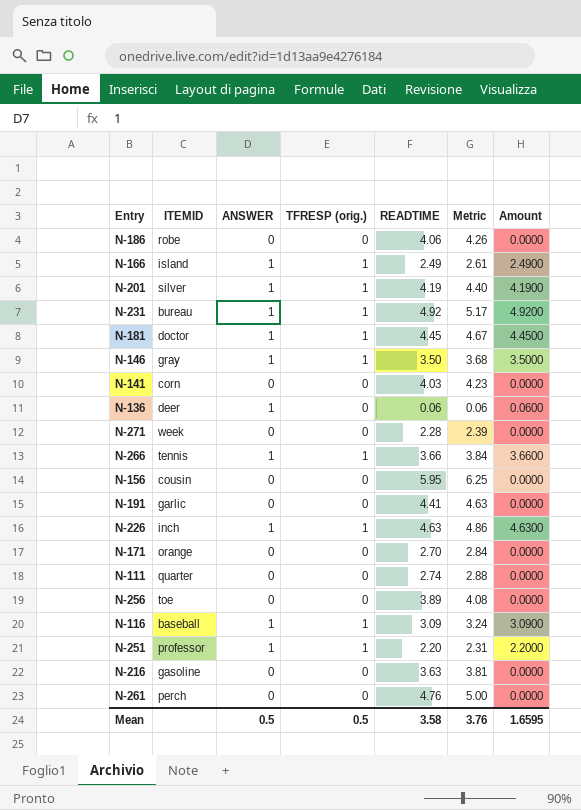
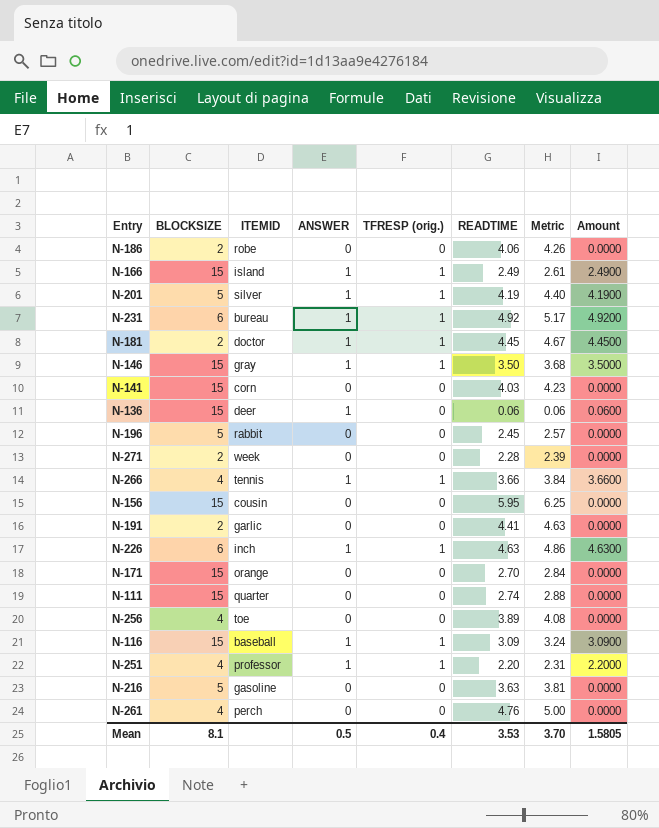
column BLOCKSIZE | position: none -> 2
row N-196: none -> 5 | rabbit | 0 | 0 | 2.45 | 2.57 | 0.0000
Mean | TFRESP (orig.): 0.5 -> 0.4
Mean | READTIME: 3.58 -> 3.53
Mean | Metric: 3.76 -> 3.70
Mean | Amount: 1.6595 -> 1.5805

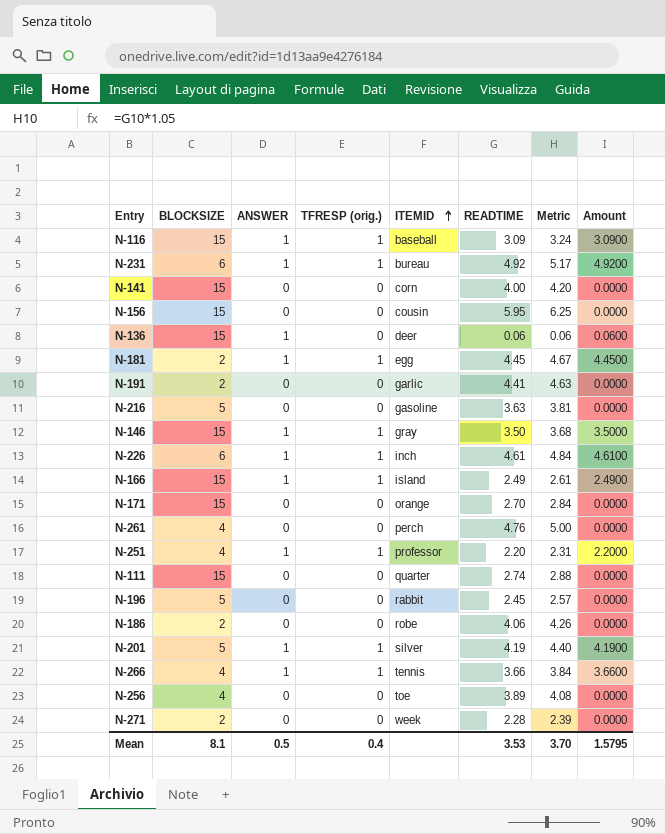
row order: none -> ITEMID ascending
column ITEMID | position: 3 -> 5
N-141 | READTIME: 4.03 -> 4.00
N-141 | Metric: 4.23 -> 4.20
N-181 | ITEMID: doctor -> egg
N-226 | READTIME: 4.63 -> 4.61
N-226 | Metric: 4.86 -> 4.84
N-226 | Amount: 4.6300 -> 4.6100
Mean | Amount: 1.5805 -> 1.5795

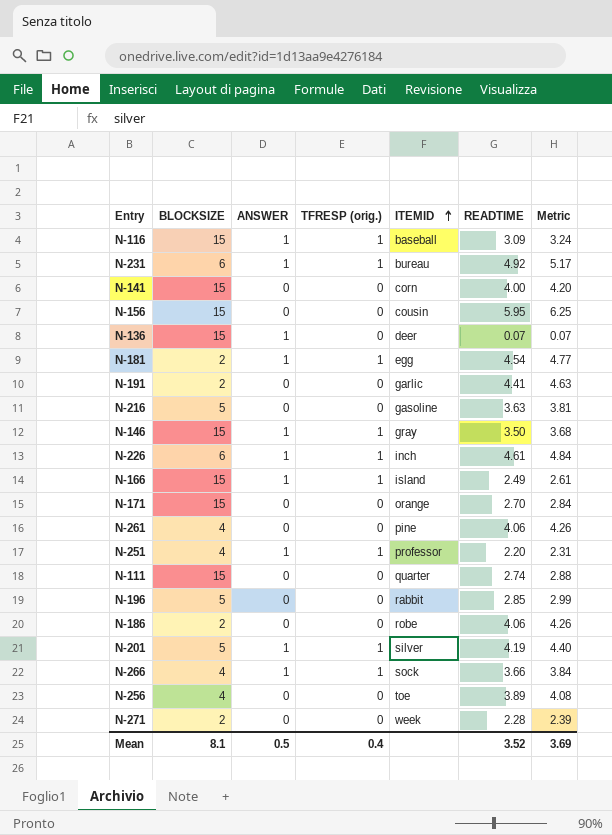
column Amount | formula: [ANSWER] * [READTIME] -> none
N-136 | READTIME: 0.06 -> 0.07
N-136 | Metric: 0.06 -> 0.07
N-181 | READTIME: 4.45 -> 4.54
N-181 | Metric: 4.67 -> 4.77
N-261 | ITEMID: perch -> pine
N-261 | READTIME: 4.76 -> 4.06
N-261 | Metric: 5.00 -> 4.26
N-196 | READTIME: 2.45 -> 2.85
N-196 | Metric: 2.57 -> 2.99
N-266 | ITEMID: tennis -> sock
Mean | READTIME: 3.53 -> 3.52
Mean | Metric: 3.70 -> 3.69

